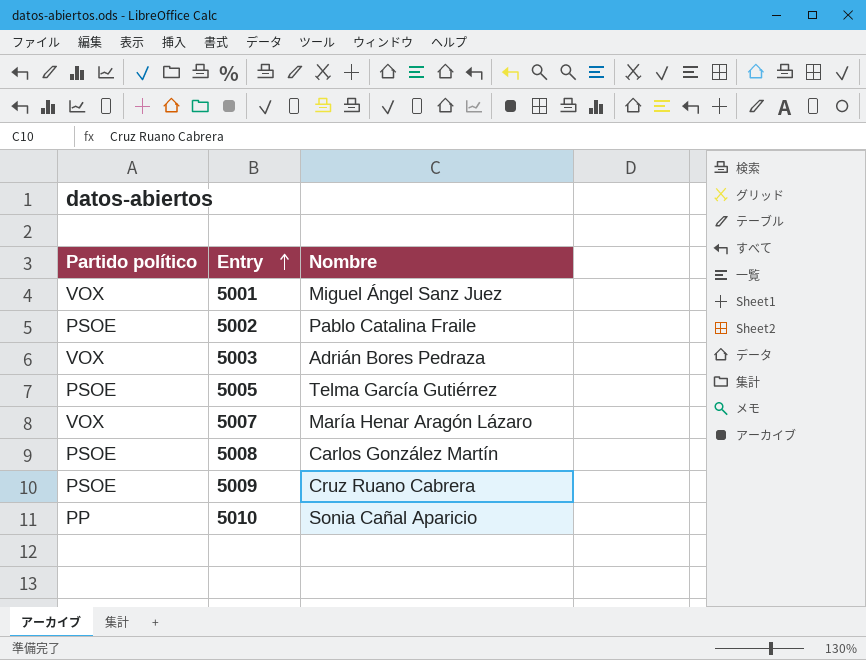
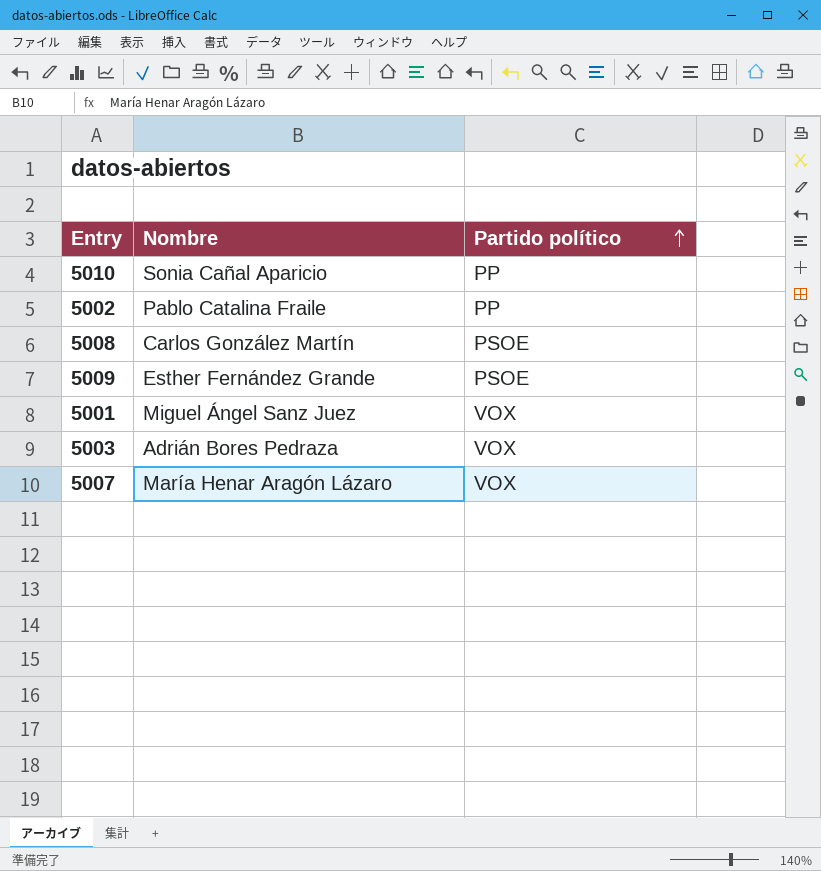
row order: Entry ascending -> Partido político ascending
column Partido político | position: 1 -> 3
row 5005: PSOE | Telma García Gutiérrez -> none
5002 | Partido político: PSOE -> PP
5009 | Nombre: Cruz Ruano Cabrera -> Esther Fernández Grande

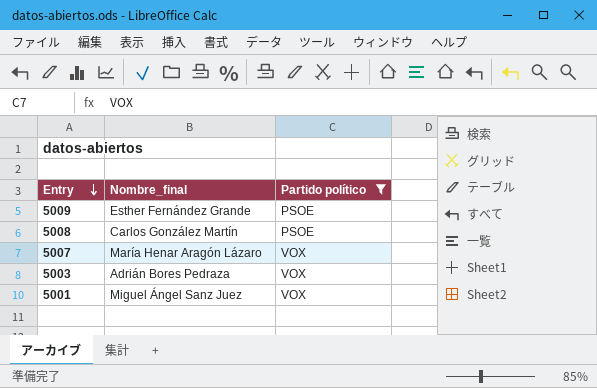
filter: none -> Partido político != PP
row order: Partido político ascending -> Entry descending
column name: Nombre -> Nombre_final

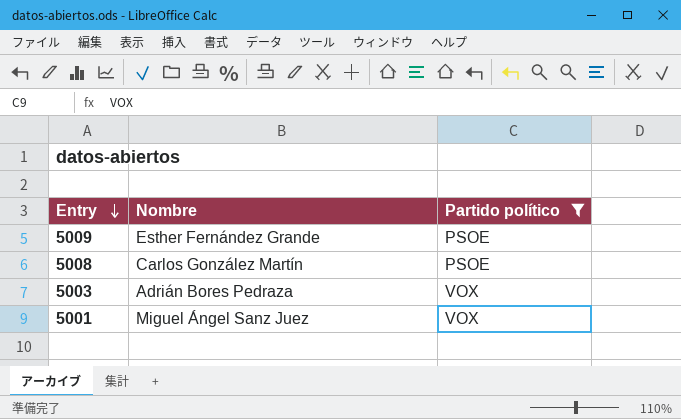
column name: Nombre_final -> Nombre
row 5007: María Henar Aragón Lázaro | VOX -> none

